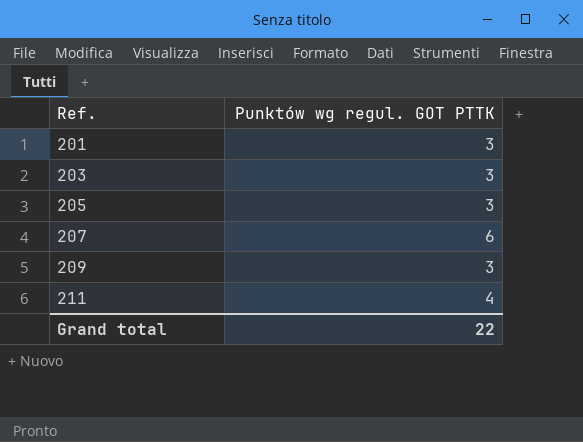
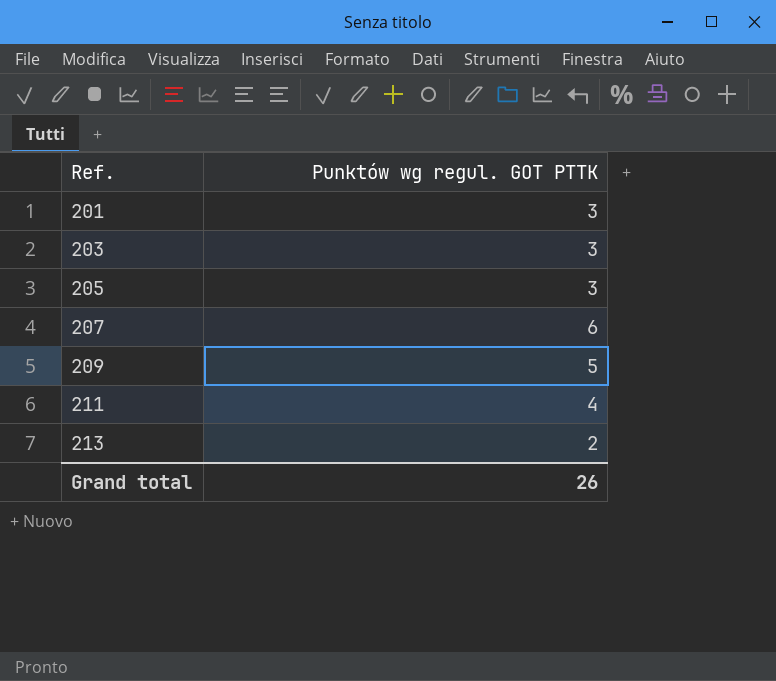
209 | Punktów wg regul. GOT PTTK: 3 -> 5
row 213: none -> 2
Grand total | Punktów wg regul. GOT PTTK: 22 -> 26

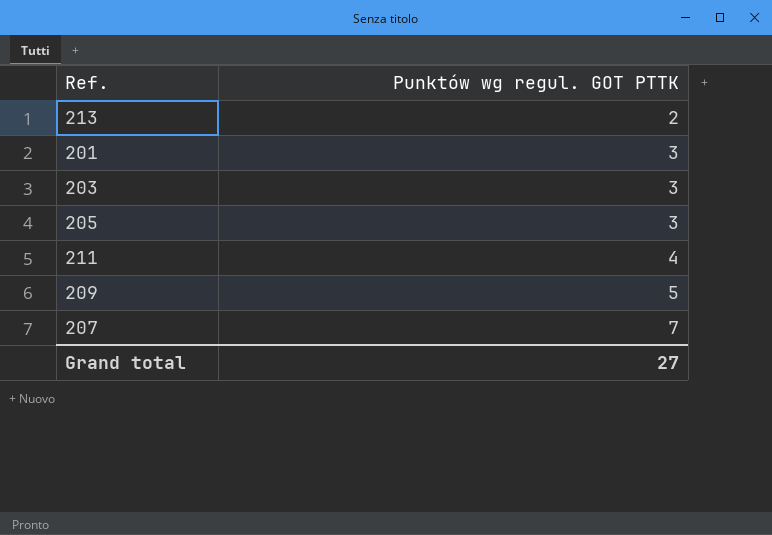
row order: Ref. ascending -> Punktów wg regul. GOT PTTK ascending
207 | Punktów wg regul. GOT PTTK: 6 -> 7
Grand total | Punktów wg regul. GOT PTTK: 26 -> 27

